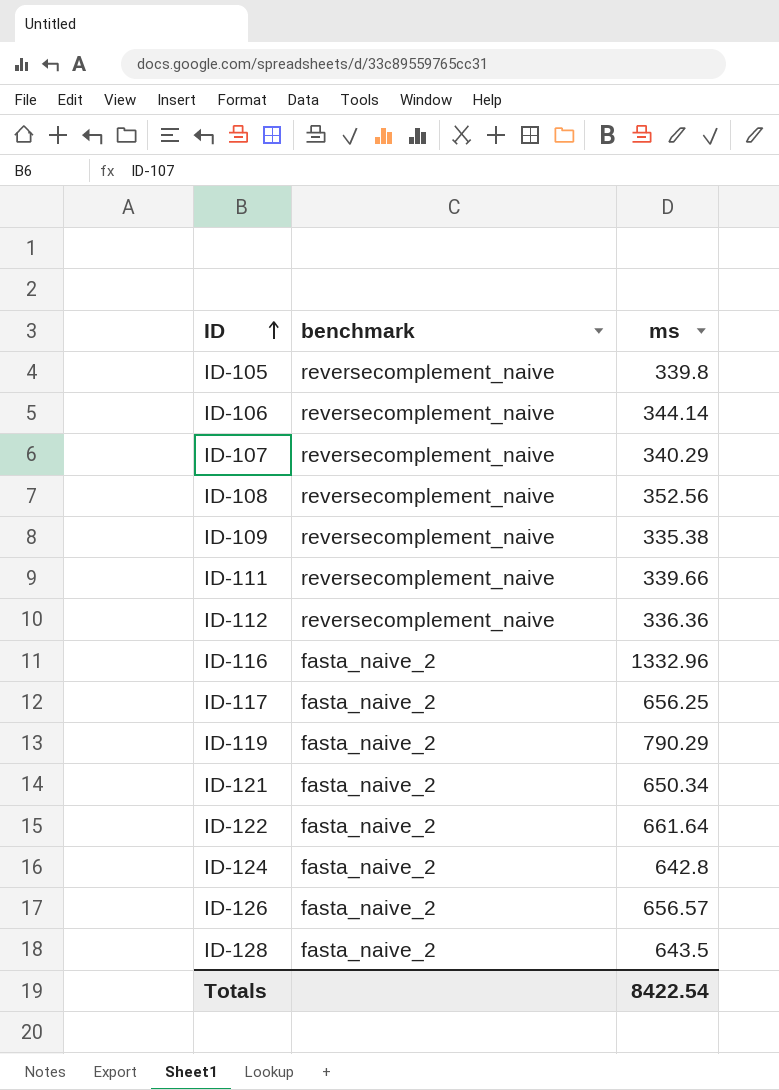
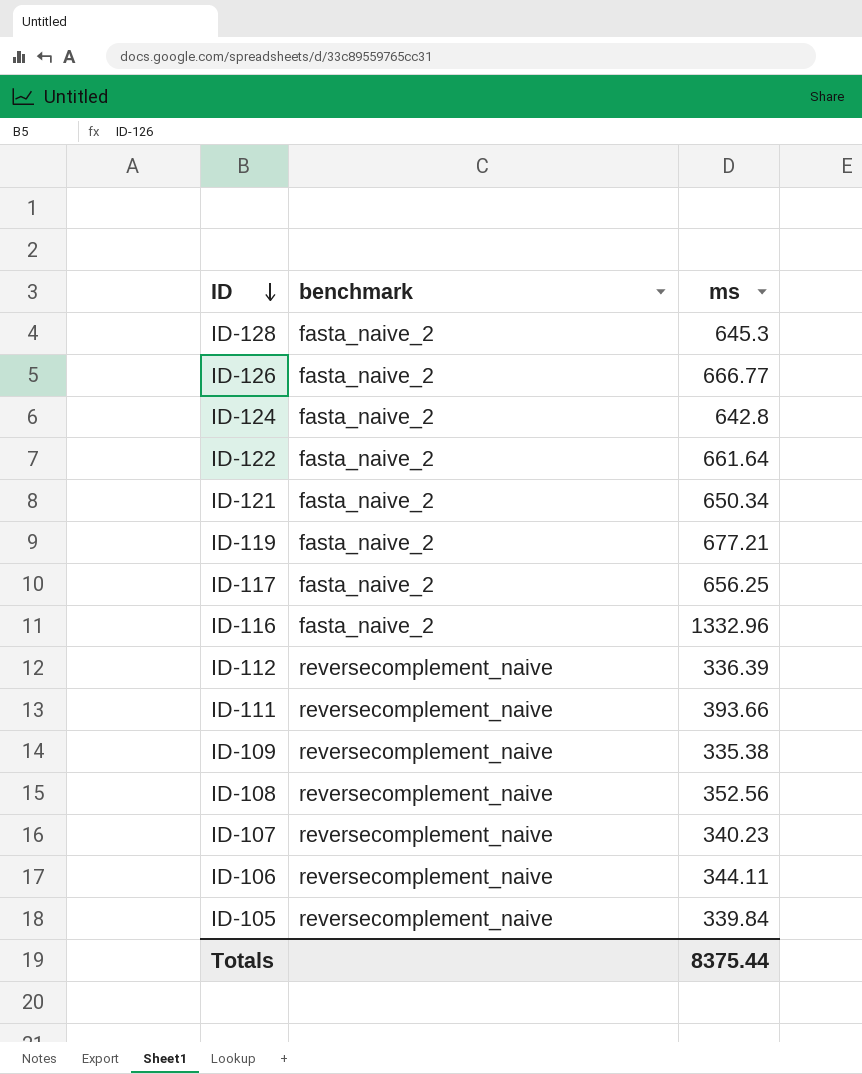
row order: ID ascending -> ID descending
ID-128 | ms: 643.5 -> 645.3
ID-126 | ms: 656.57 -> 666.77
ID-119 | ms: 790.29 -> 677.21
ID-112 | ms: 336.36 -> 336.39
ID-111 | ms: 339.66 -> 393.66
ID-107 | ms: 340.29 -> 340.23
ID-106 | ms: 344.14 -> 344.11
ID-105 | ms: 339.8 -> 339.84
Totals | ms: 8422.54 -> 8375.44

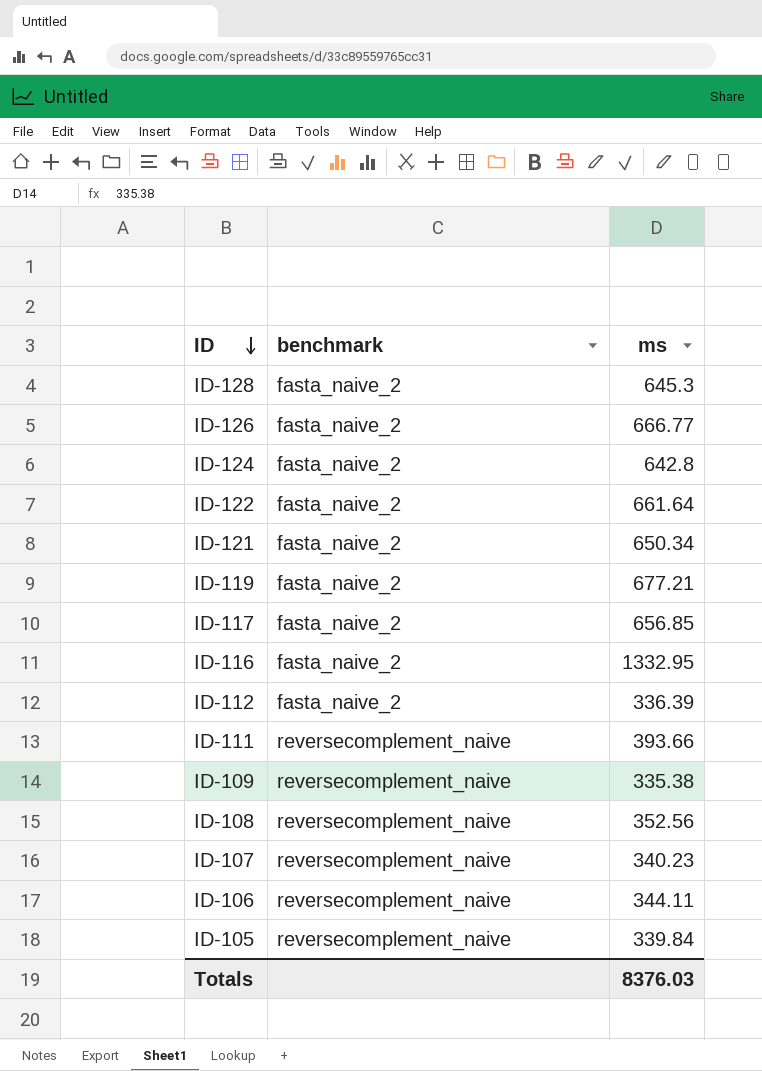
ID-117 | ms: 656.25 -> 656.85
ID-116 | ms: 1332.96 -> 1332.95
ID-112 | benchmark: reversecomplement_naive -> fasta_naive_2
Totals | ms: 8375.44 -> 8376.03

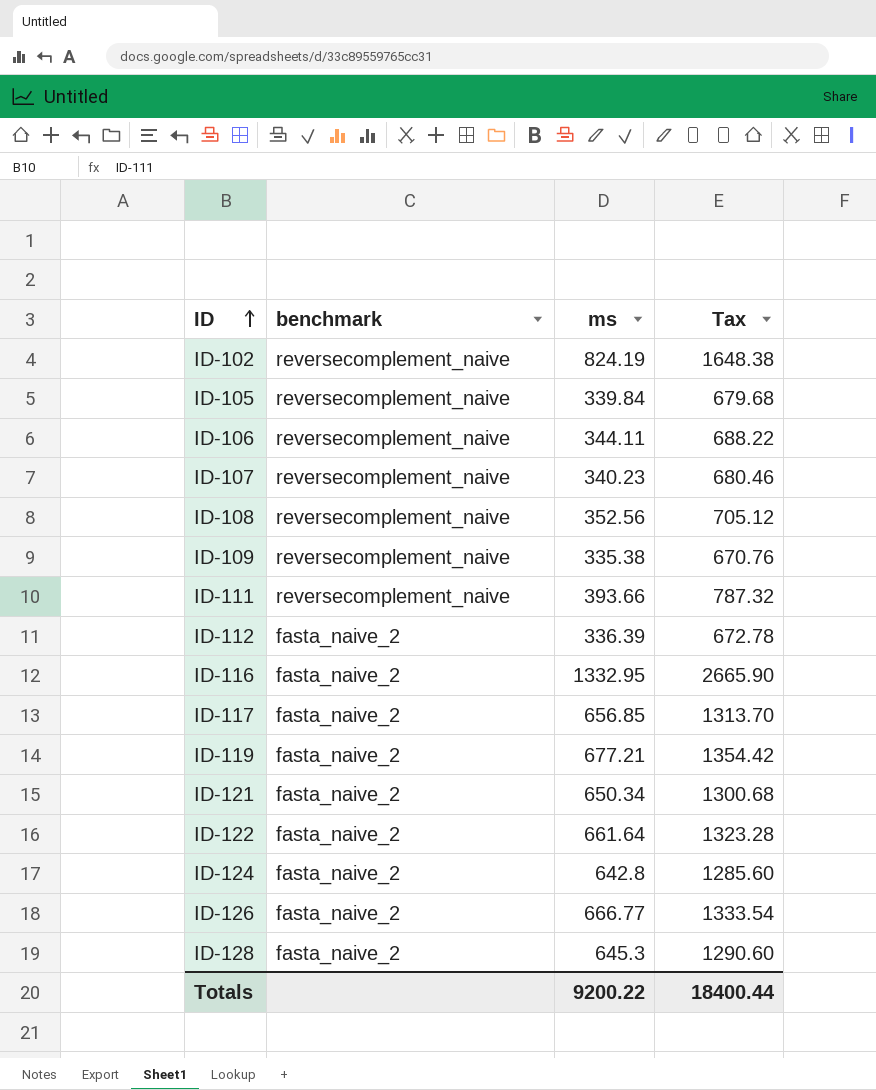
row order: ID descending -> ID ascending
column Tax | formula: none -> [ms] * 2
row ID-102: none -> reversecomplement_naive | 824.19 | 1648.38
Totals | ms: 8376.03 -> 9200.22

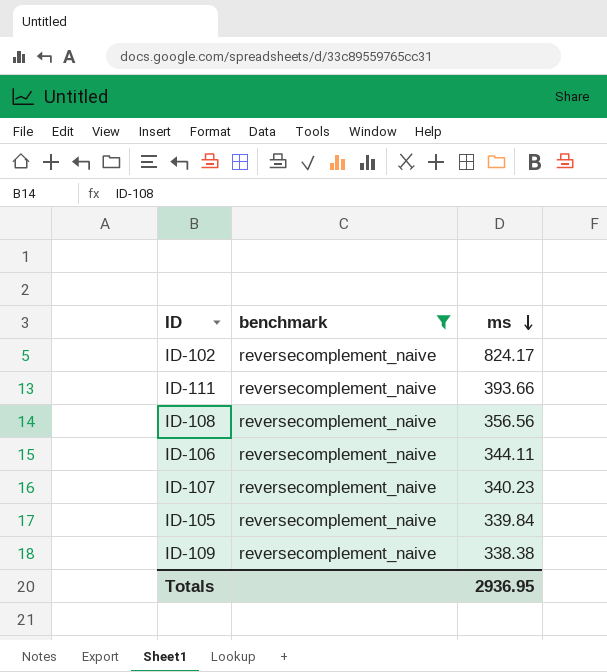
filter: none -> benchmark = reversecomplement_naive
row order: ID ascending -> ms descending
column Tax | formula: [ms] * 2 -> none
ID-102 | ms: 824.19 -> 824.17
ID-108 | ms: 352.56 -> 356.56
ID-109 | ms: 335.38 -> 338.38
Totals | ms: 9200.22 -> 2936.95

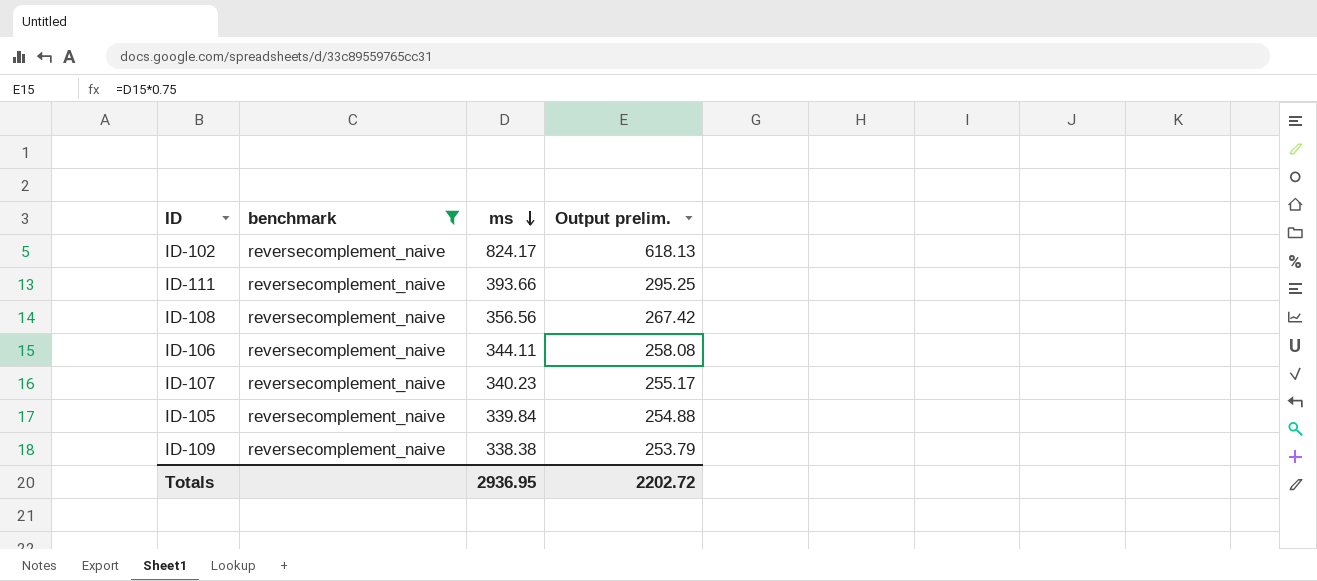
column Output prelim. | formula: none -> [ms] * 0.75

